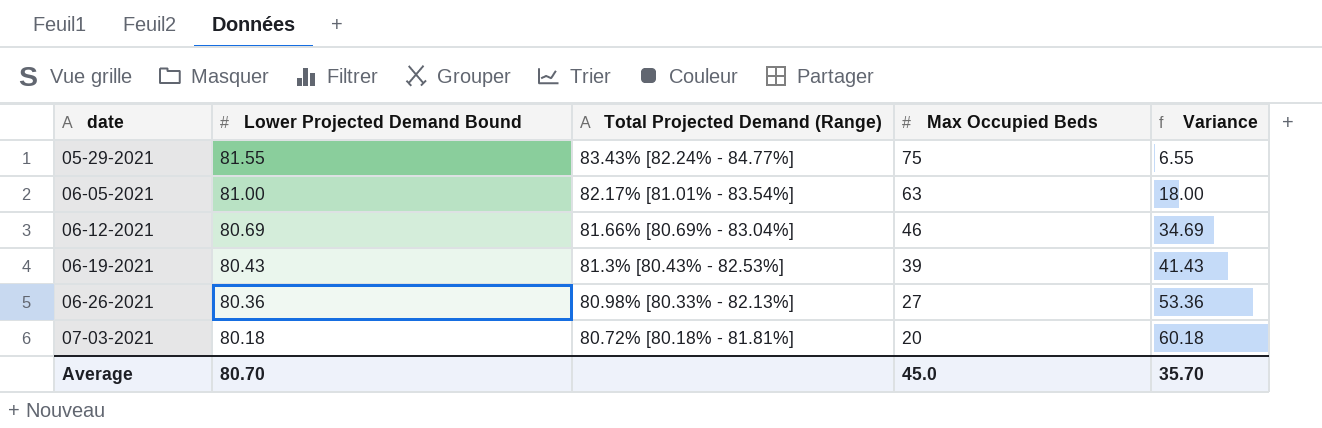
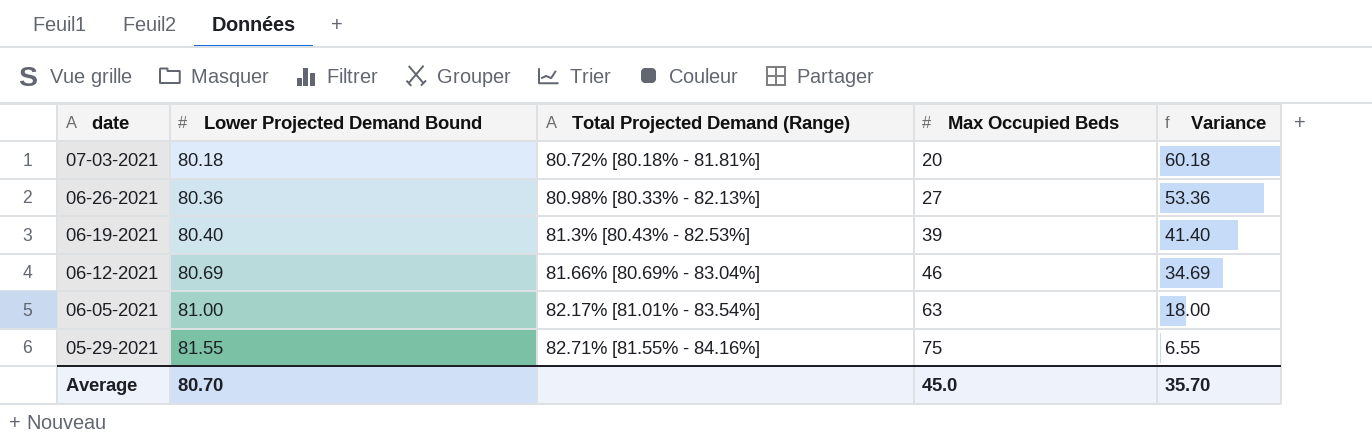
row order: date ascending -> date descending
06-19-2021 | Lower Projected Demand Bound: 80.43 -> 80.40
06-19-2021 | Variance: 41.43 -> 41.40
05-29-2021 | Total Projected Demand (Range): 83.43% [82.24% - 84.77%] -> 82.71% [81.55% - 84.16%]

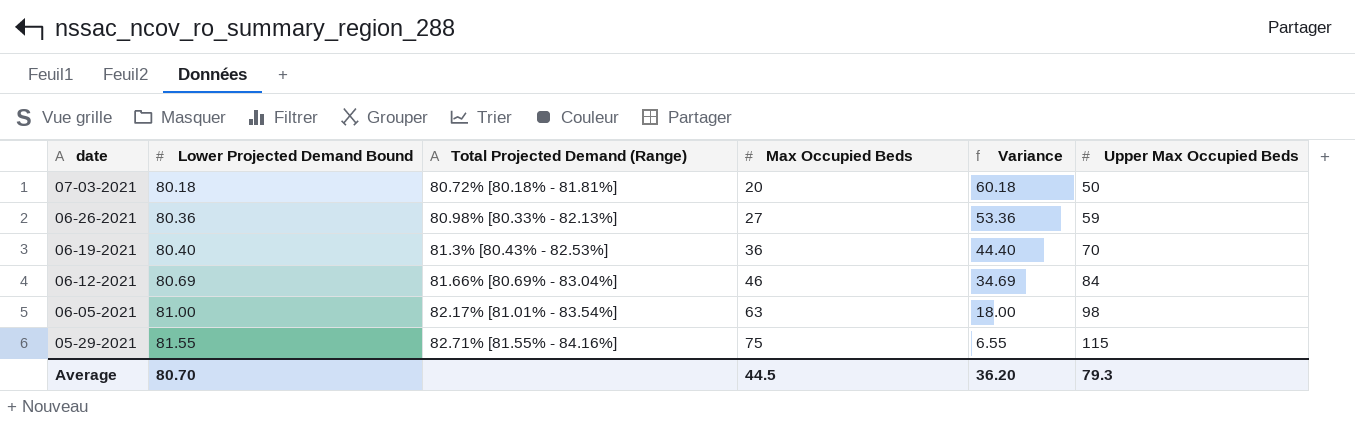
column Upper Max Occupied Beds | position: none -> 6
06-19-2021 | Max Occupied Beds: 39 -> 36
06-19-2021 | Variance: 41.40 -> 44.40
Average | Max Occupied Beds: 45.0 -> 44.5
Average | Variance: 35.70 -> 36.20

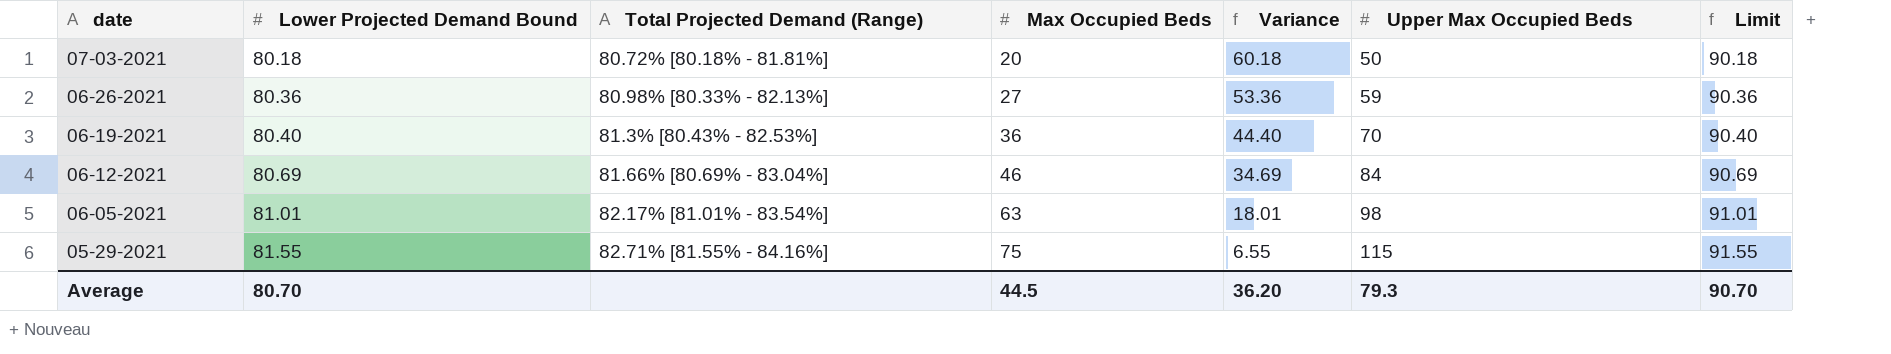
column Limit | formula: none -> [Lower Projected Demand Bound] + 10
06-05-2021 | Lower Projected Demand Bound: 81.00 -> 81.01
06-05-2021 | Variance: 18.00 -> 18.01

